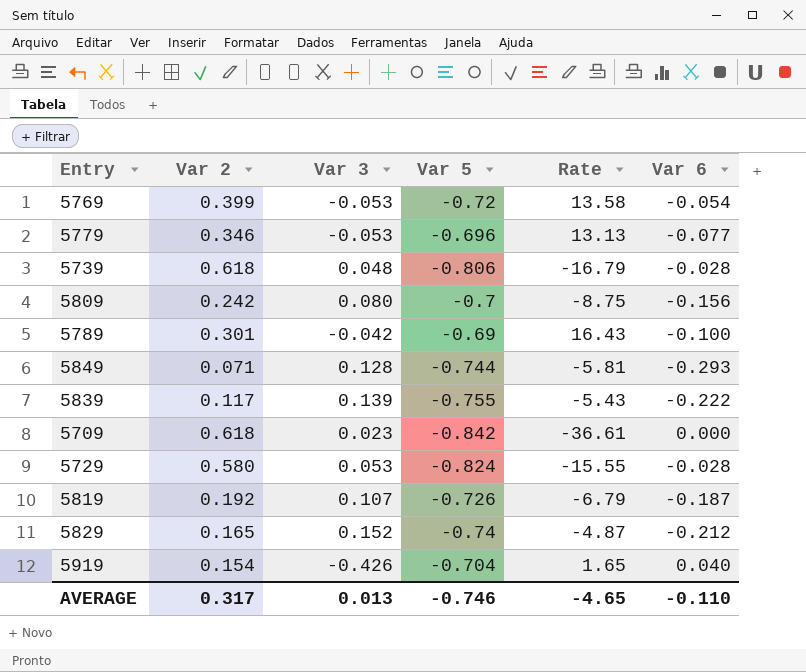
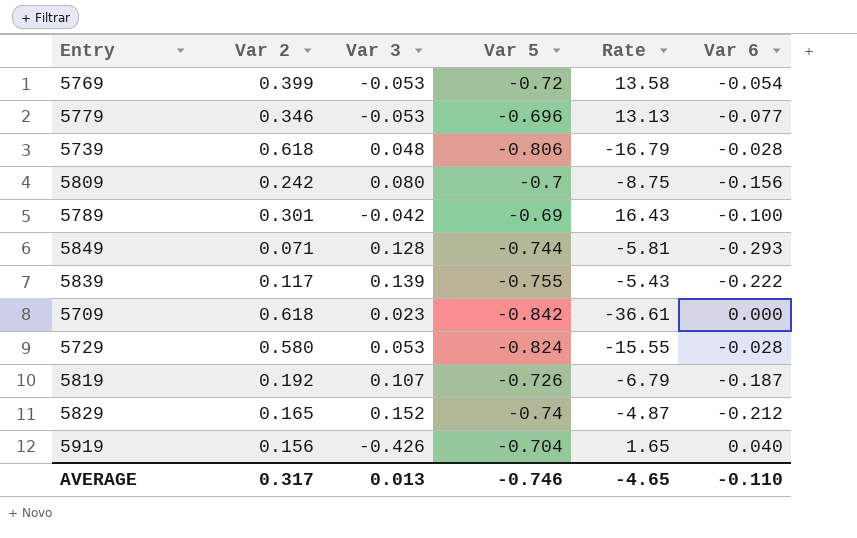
5919 | Var 2: 0.154 -> 0.156

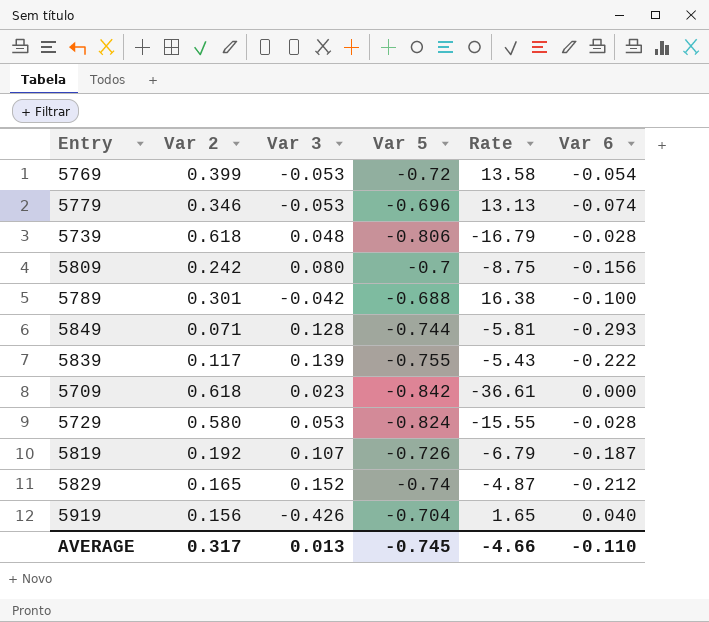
5779 | Var 6: -0.077 -> -0.074
5789 | Var 5: -0.69 -> -0.688
5789 | Rate: 16.43 -> 16.38
AVERAGE | Var 5: -0.746 -> -0.745
AVERAGE | Rate: -4.65 -> -4.66

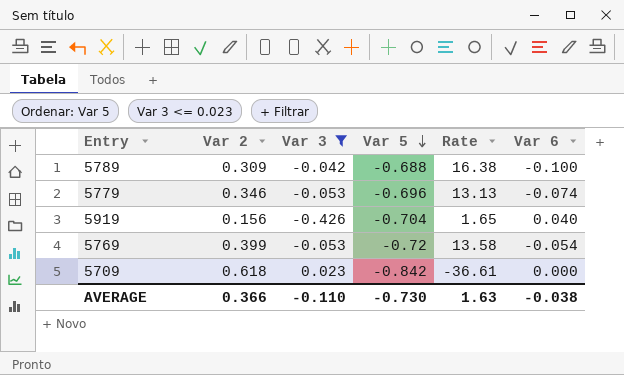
filter: none -> Var 3 <= 0.023
row order: none -> Var 5 descending
5789 | Var 2: 0.301 -> 0.309
AVERAGE | Var 2: 0.317 -> 0.366
AVERAGE | Var 3: 0.013 -> -0.110
AVERAGE | Var 5: -0.745 -> -0.730
AVERAGE | Rate: -4.66 -> 1.63
AVERAGE | Var 6: -0.110 -> -0.038

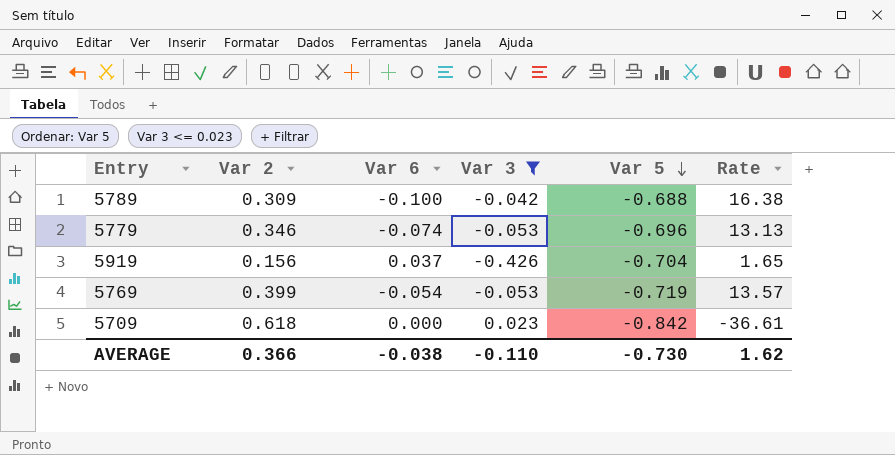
column Var 6 | position: 6 -> 3
5919 | Var 6: 0.040 -> 0.037
5769 | Var 5: -0.72 -> -0.719
5769 | Rate: 13.58 -> 13.57
AVERAGE | Rate: 1.63 -> 1.62

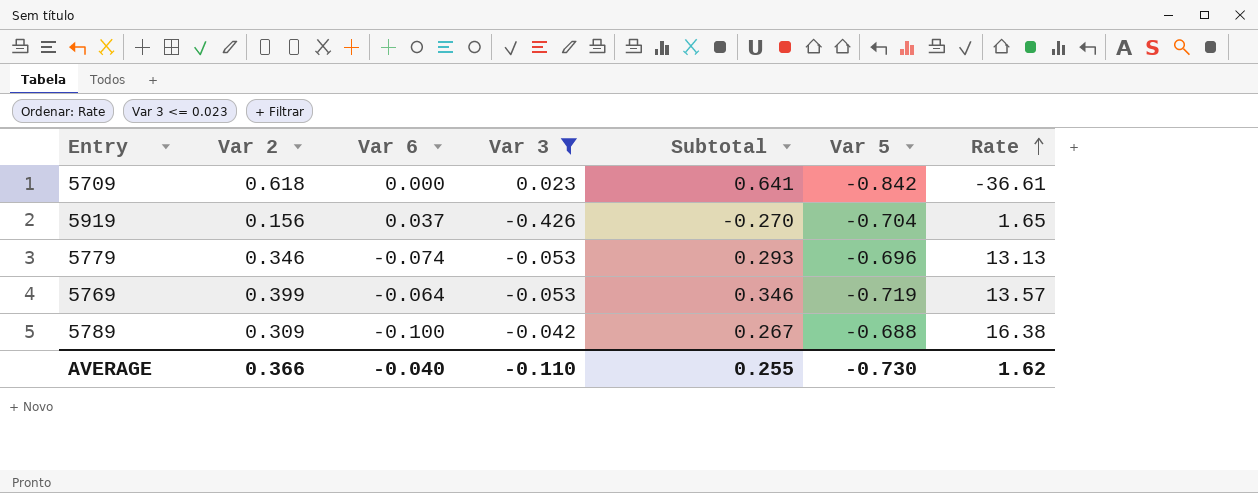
row order: Var 5 descending -> Rate ascending
column Subtotal | formula: none -> [Var 2] + [Var 3]
5769 | Var 6: -0.054 -> -0.064
AVERAGE | Var 6: -0.038 -> -0.040

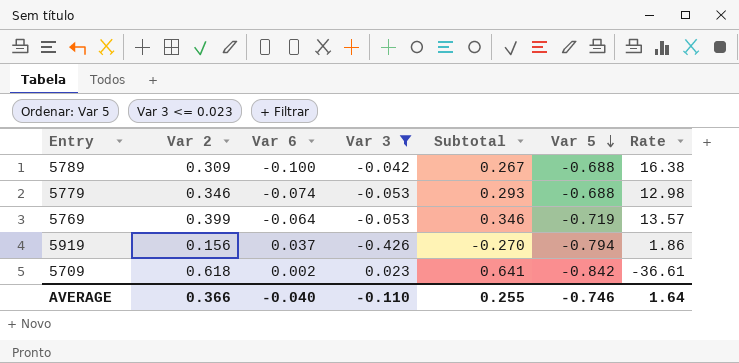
row order: Rate ascending -> Var 5 descending
5779 | Var 5: -0.696 -> -0.688
5779 | Rate: 13.13 -> 12.98
5919 | Var 5: -0.704 -> -0.794
5919 | Rate: 1.65 -> 1.86
5709 | Var 6: 0.000 -> 0.002
AVERAGE | Var 5: -0.730 -> -0.746
AVERAGE | Rate: 1.62 -> 1.64

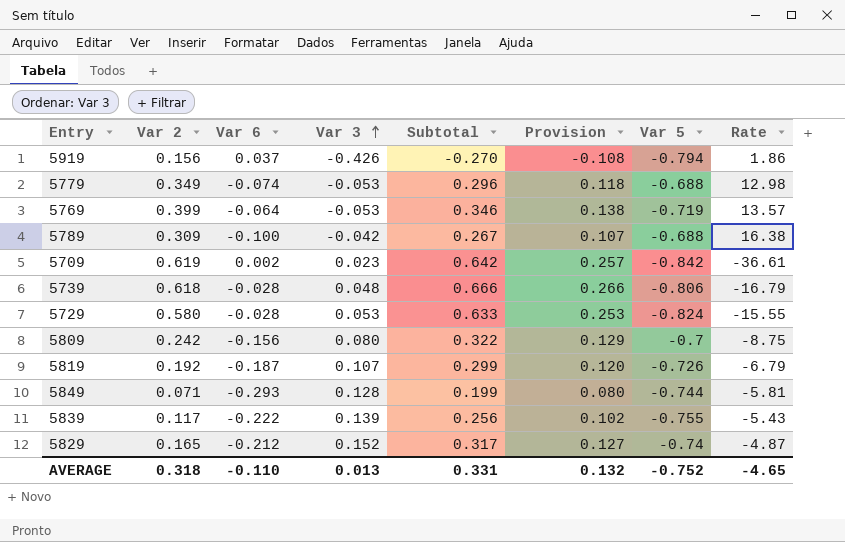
filter: Var 3 <= 0.023 -> none
row order: Var 5 descending -> Var 3 ascending
column Provision | formula: none -> [Subtotal] * 0.4
5779 | Var 2: 0.346 -> 0.349
5779 | Subtotal: 0.293 -> 0.296
5709 | Var 2: 0.618 -> 0.619
5709 | Subtotal: 0.641 -> 0.642
AVERAGE | Var 2: 0.366 -> 0.318
AVERAGE | Var 6: -0.040 -> -0.110
AVERAGE | Var 3: -0.110 -> 0.013
AVERAGE | Subtotal: 0.255 -> 0.331
AVERAGE | Var 5: -0.746 -> -0.752
AVERAGE | Rate: 1.64 -> -4.65

